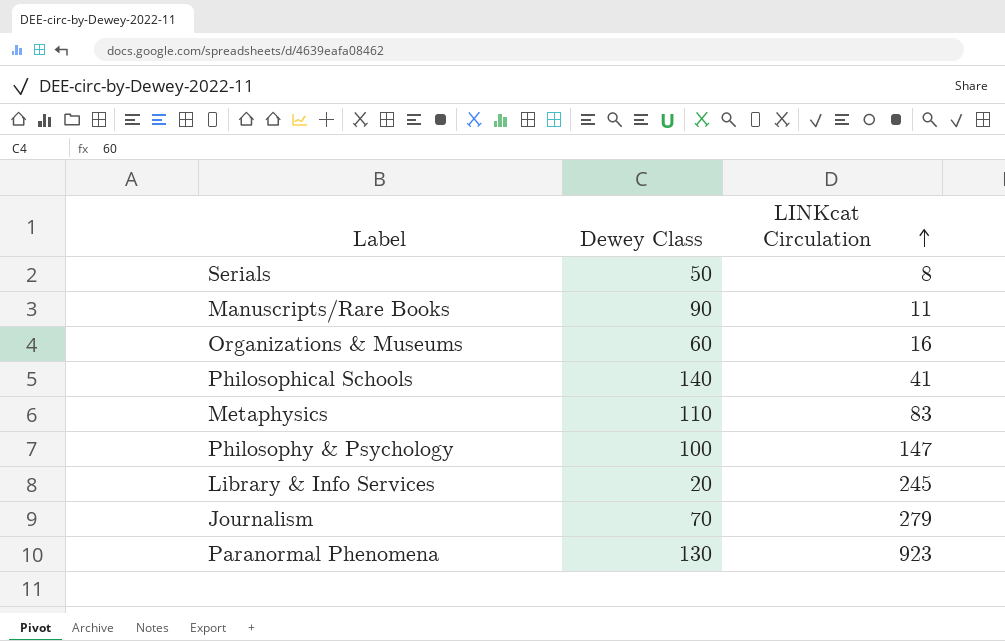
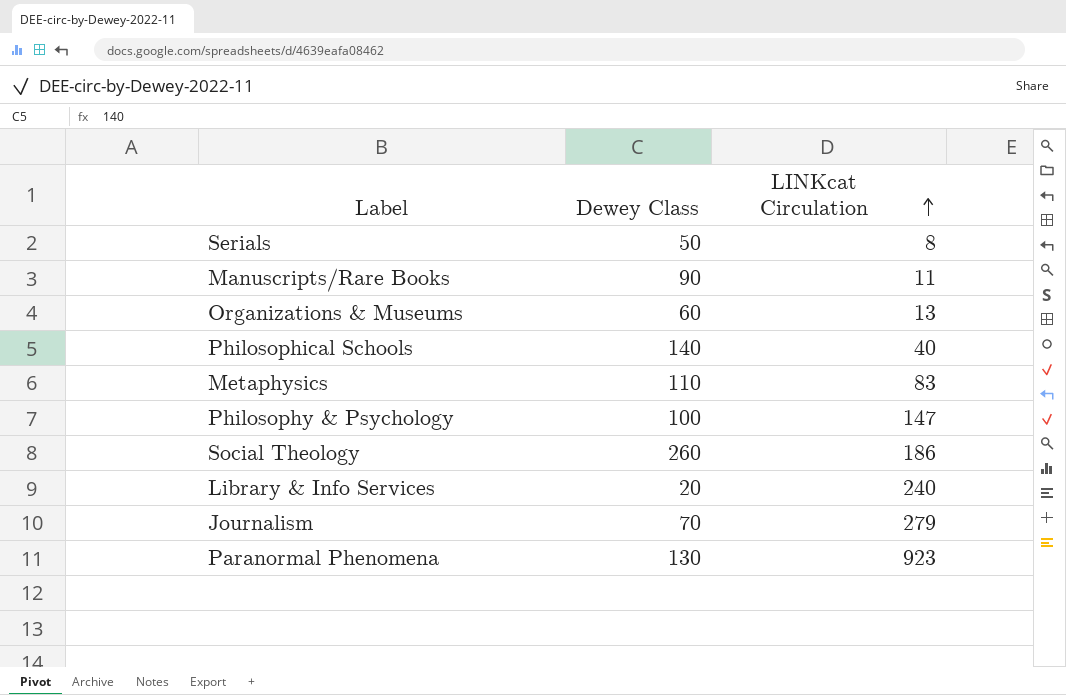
Organizations & Museums | LINKcat Circulation: 16 -> 13
Philosophical Schools | LINKcat Circulation: 41 -> 40
row Social Theology: none -> 260 | 186
Library & Info Services | LINKcat Circulation: 245 -> 240

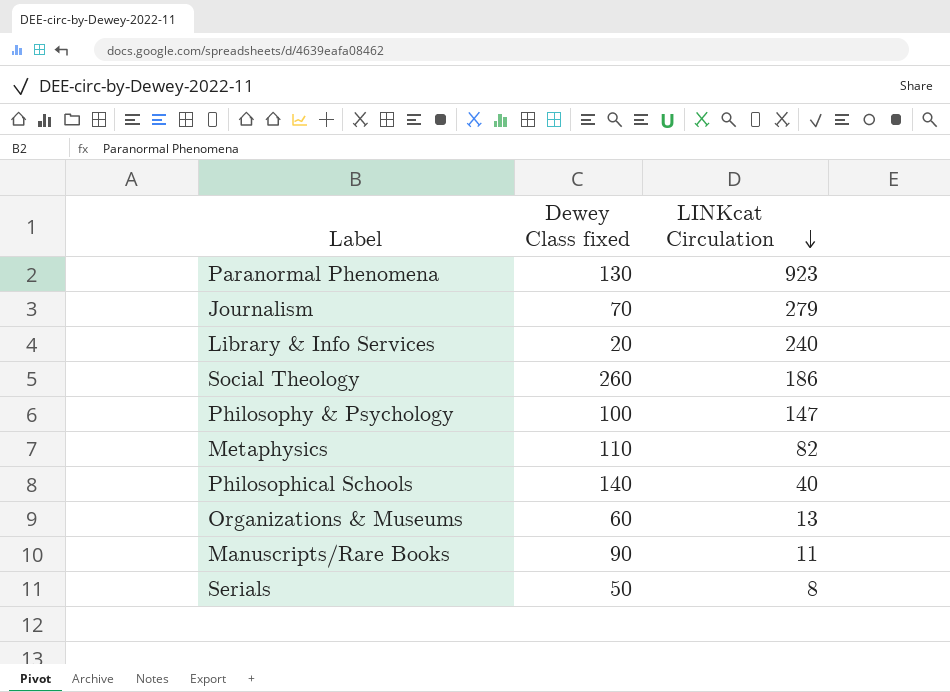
row order: LINKcat Circulation ascending -> LINKcat Circulation descending
column name: Dewey Class -> Dewey Class fixed
Metaphysics | LINKcat Circulation: 83 -> 82

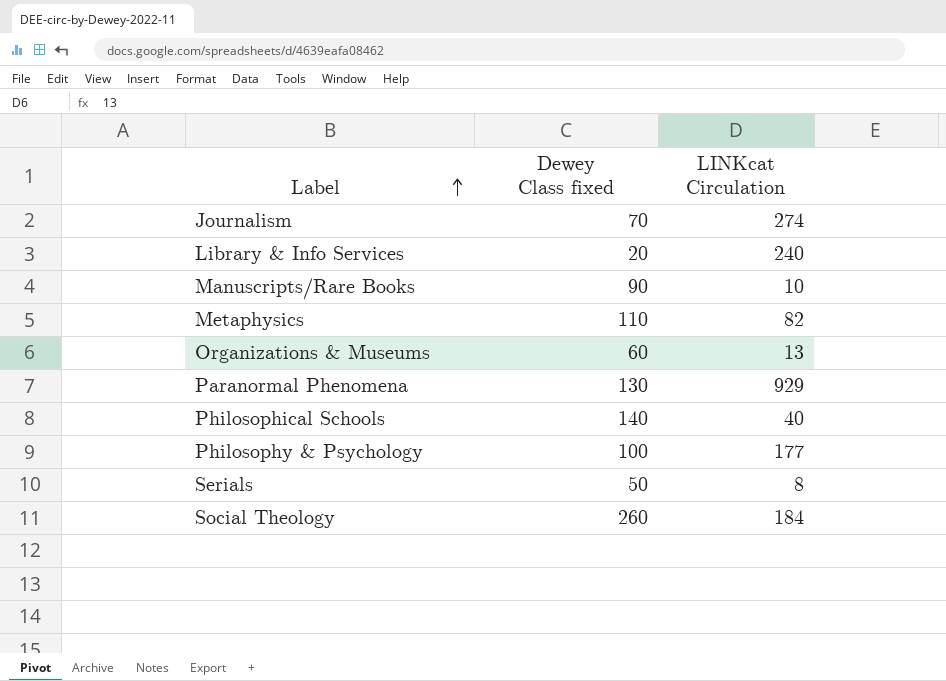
row order: LINKcat Circulation descending -> Label ascending
Journalism | LINKcat Circulation: 279 -> 274
Manuscripts/Rare Books | LINKcat Circulation: 11 -> 10
Paranormal Phenomena | LINKcat Circulation: 923 -> 929
Philosophy & Psychology | LINKcat Circulation: 147 -> 177
Social Theology | LINKcat Circulation: 186 -> 184

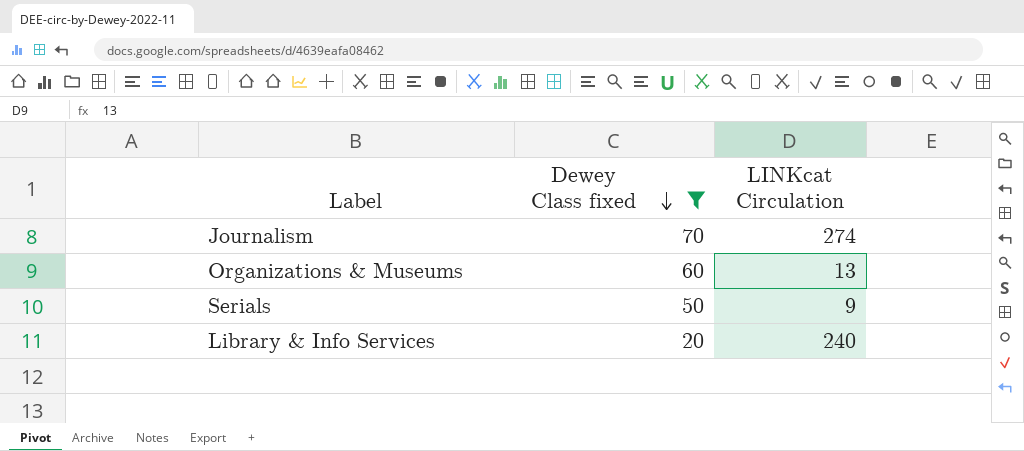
filter: none -> Dewey Class fixed <= 70
row order: Label ascending -> Dewey Class fixed descending
Serials | LINKcat Circulation: 8 -> 9

